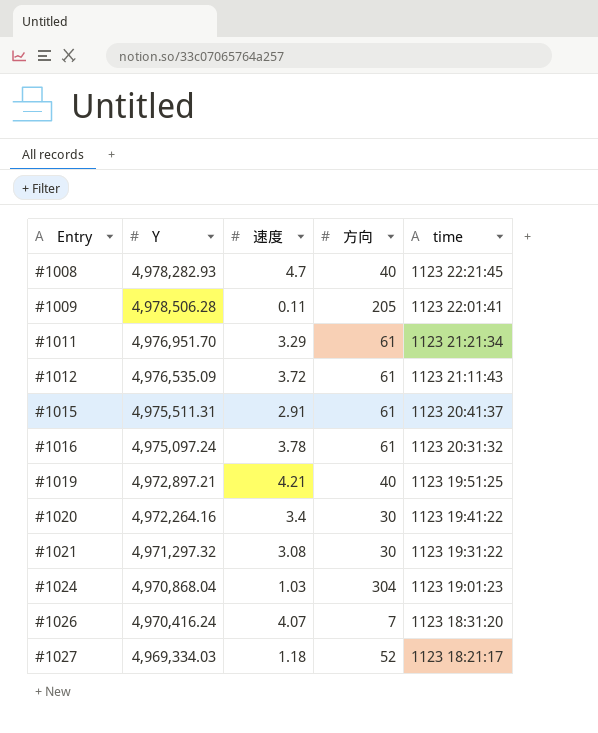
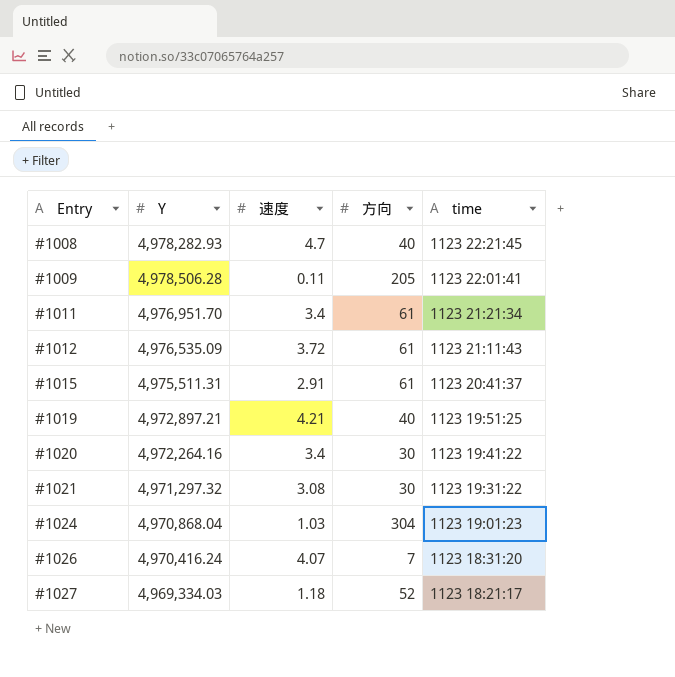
row #1016: 4,975,097.24 | 3.78 | 61 | 1123 20:31:32 -> none
#1011 | 速度: 3.29 -> 3.4

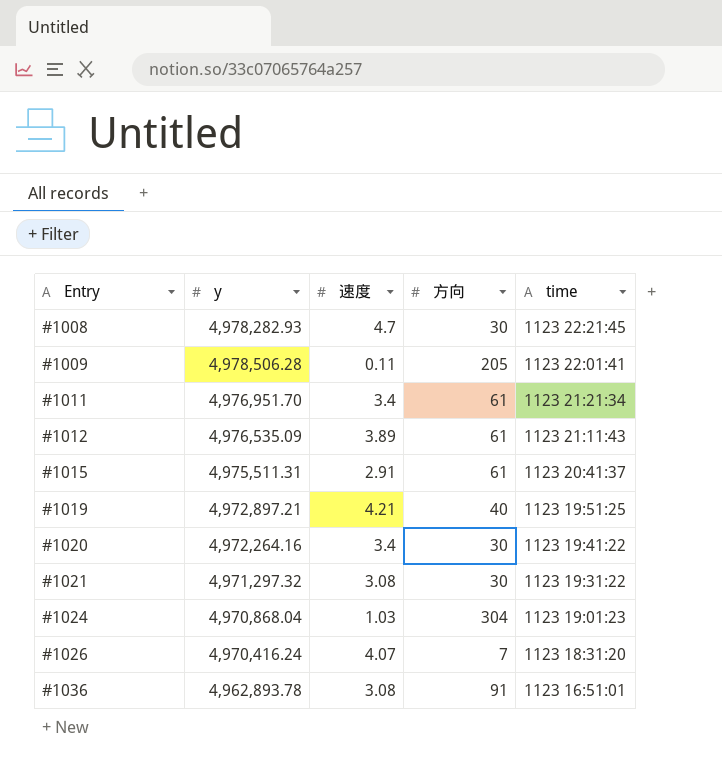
column name: Y -> y
row #1027: 4,969,334.03 | 1.18 | 52 | 1123 18:21:17 -> none
#1008 | 方向: 40 -> 30
#1012 | 速度: 3.72 -> 3.89
row #1036: none -> 4,962,893.78 | 3.08 | 91 | 1123 16:51:01

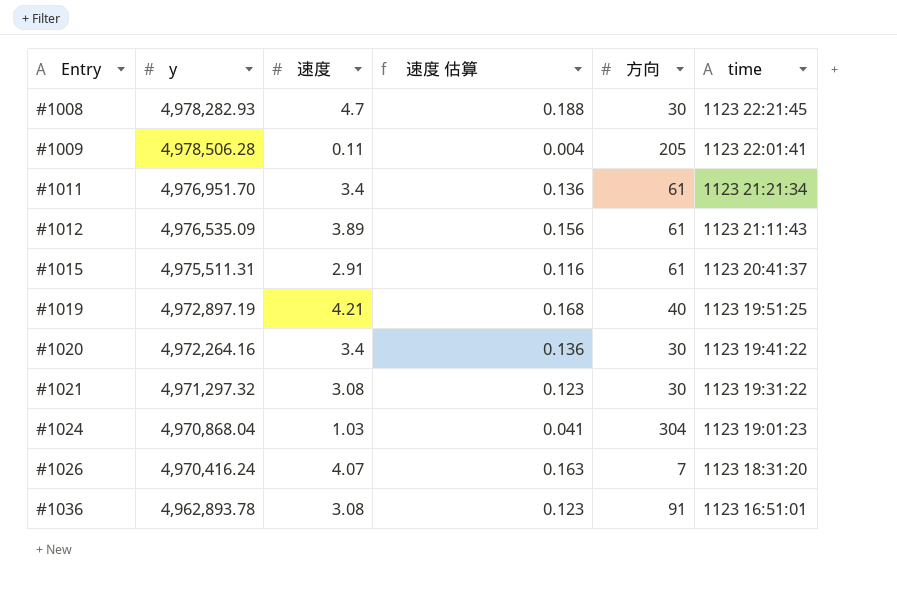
column 速度 估算 | formula: none -> [速度] * 0.04
#1019 | y: 4,972,897.21 -> 4,972,897.19

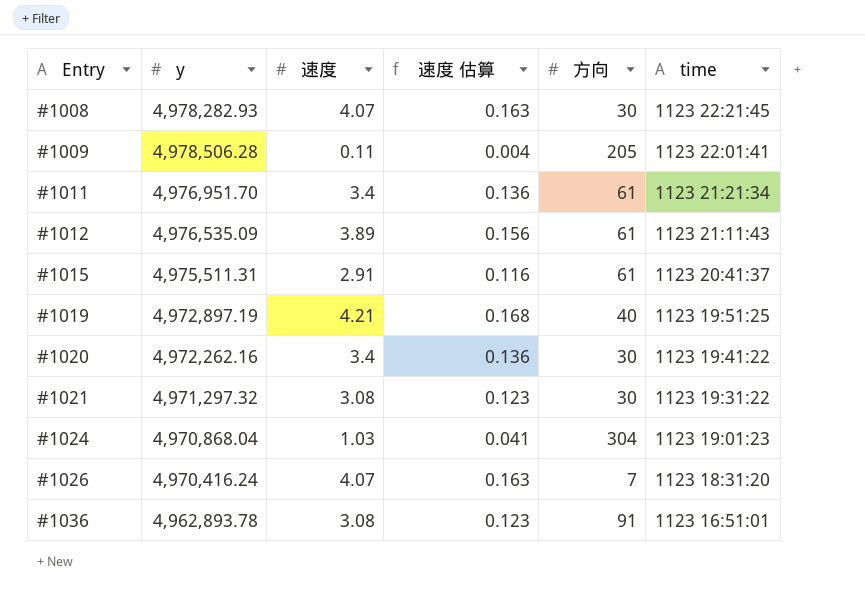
#1008 | 速度: 4.7 -> 4.07
#1008 | 速度 估算: 0.188 -> 0.163
#1020 | y: 4,972,264.16 -> 4,972,262.16

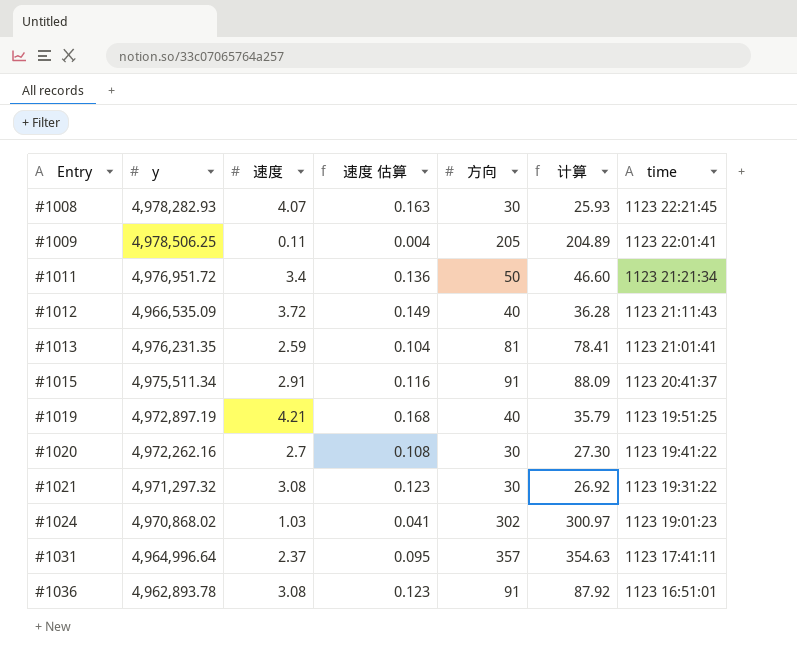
column 计算 | formula: none -> [方向] - [速度]
row #1026: 4,970,416.24 | 4.07 | 0.163 | 7 | 1123 18:31:20 -> none
#1009 | y: 4,978,506.28 -> 4,978,506.25
#1011 | y: 4,976,951.70 -> 4,976,951.72
#1011 | 方向: 61 -> 50
#1012 | y: 4,976,535.09 -> 4,966,535.09
#1012 | 速度: 3.89 -> 3.72
#1012 | 速度 估算: 0.156 -> 0.149
#1012 | 方向: 61 -> 40
row #1013: none -> 4,976,231.35 | 2.59 | 0.104 | 81 | 78.41 | 1123 21:01:41
#1015 | y: 4,975,511.31 -> 4,975,511.34
#1015 | 方向: 61 -> 91
#1020 | 速度: 3.4 -> 2.7
#1020 | 速度 估算: 0.136 -> 0.108
#1024 | y: 4,970,868.04 -> 4,970,868.02
#1024 | 方向: 304 -> 302
row #1031: none -> 4,964,996.64 | 2.37 | 0.095 | 357 | 354.63 | 1123 17:41:11

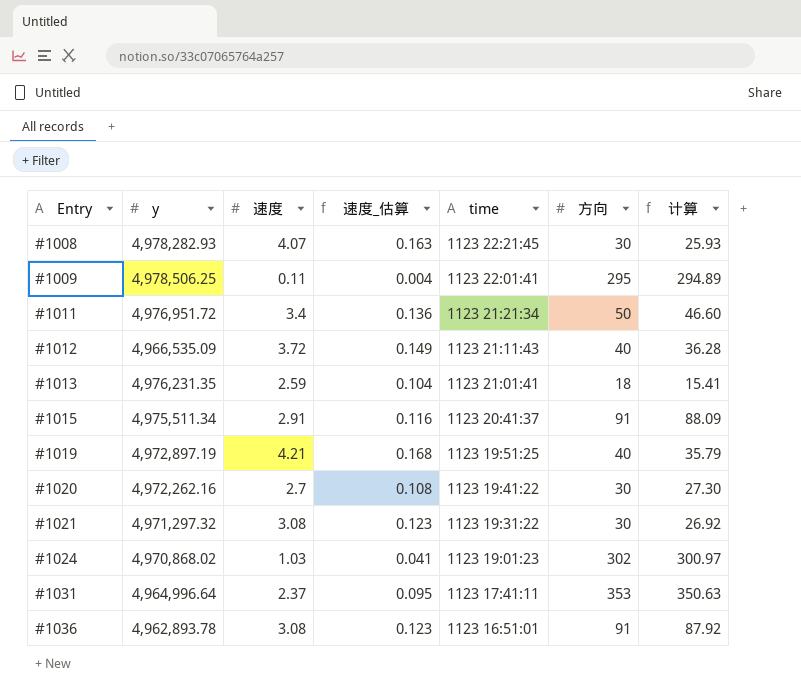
column name: 速度 估算 -> 速度_估算
column time | position: 7 -> 5
#1009 | 方向: 205 -> 295
#1009 | 计算: 204.89 -> 294.89
#1013 | 方向: 81 -> 18
#1013 | 计算: 78.41 -> 15.41
#1031 | 方向: 357 -> 353
#1031 | 计算: 354.63 -> 350.63

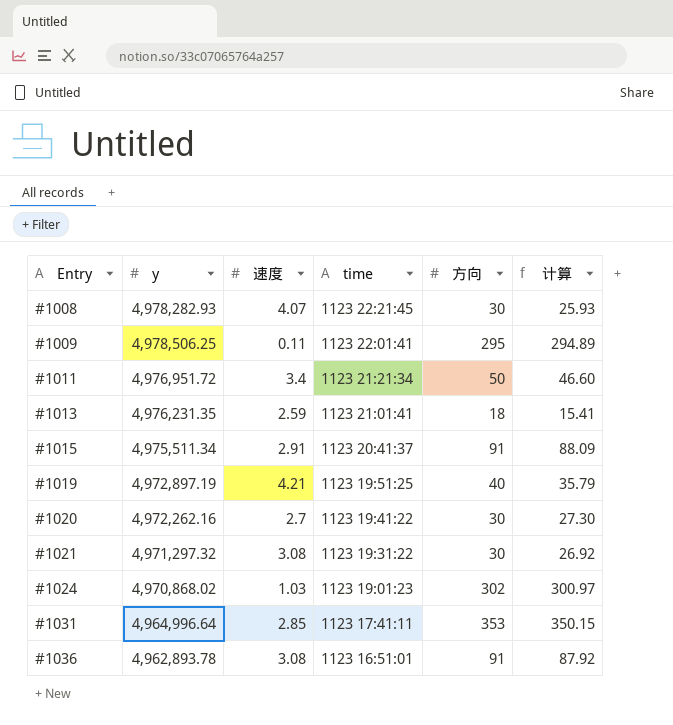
column 速度_估算 | formula: [速度] * 0.04 -> none
row #1012: 4,966,535.09 | 3.72 | 0.149 | 1123 21:11:43 | 40 | 36.28 -> none
#1031 | 速度: 2.37 -> 2.85
#1031 | 计算: 350.63 -> 350.15

